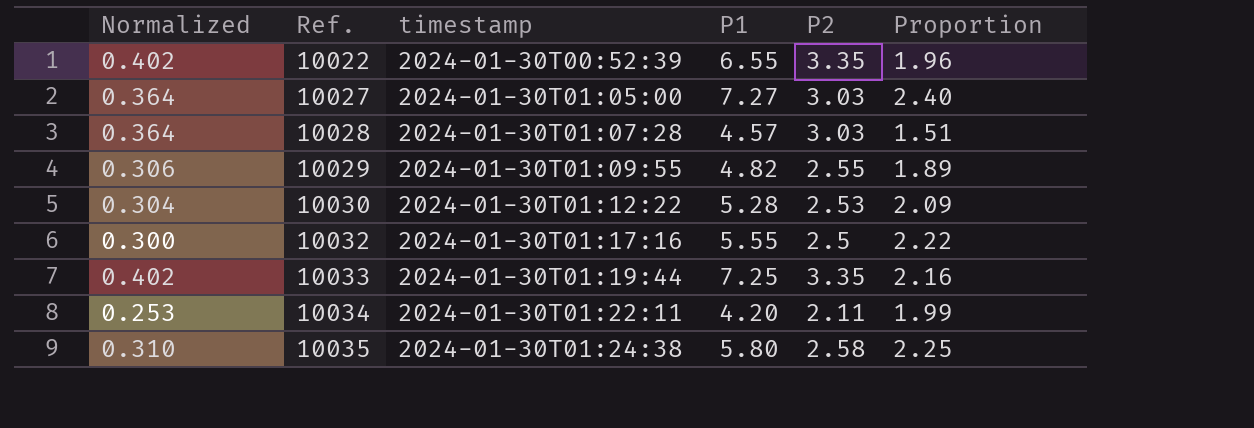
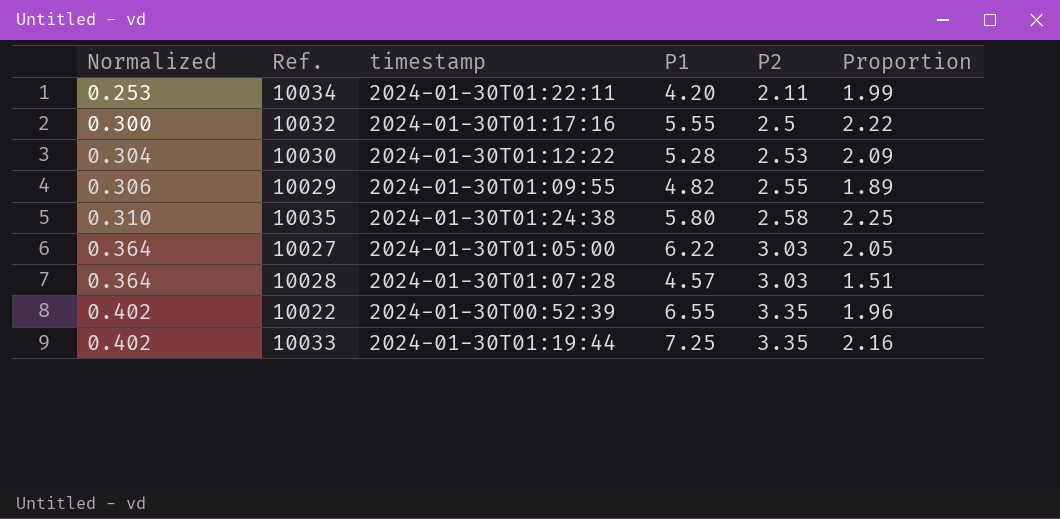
row order: Ref. ascending -> Normalized ascending
10027 | P1: 7.27 -> 6.22
10027 | Proportion: 2.40 -> 2.05

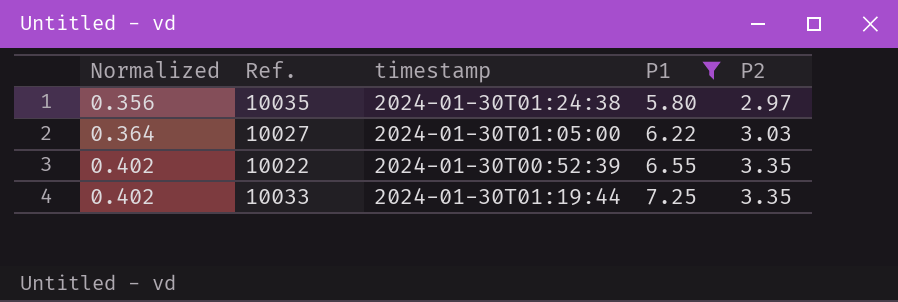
filter: none -> P1 >= 5.80
column Proportion | formula: [P1] / [P2] -> none
10035 | Normalized: 0.310 -> 0.356
10035 | P2: 2.58 -> 2.97

